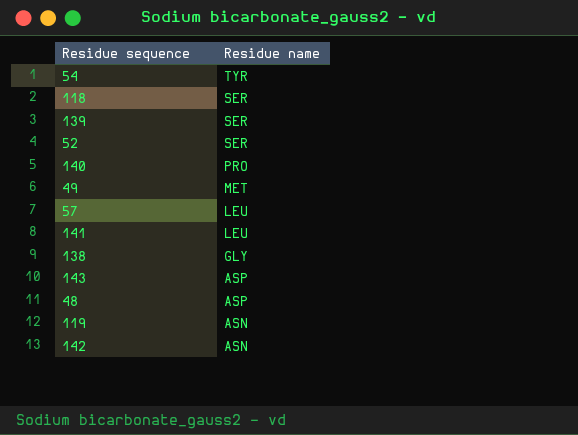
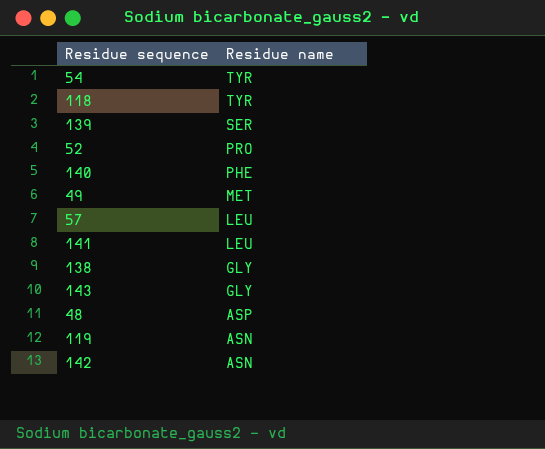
118 | Residue name: SER -> TYR
52 | Residue name: SER -> PRO
140 | Residue name: PRO -> PHE
143 | Residue name: ASP -> GLY

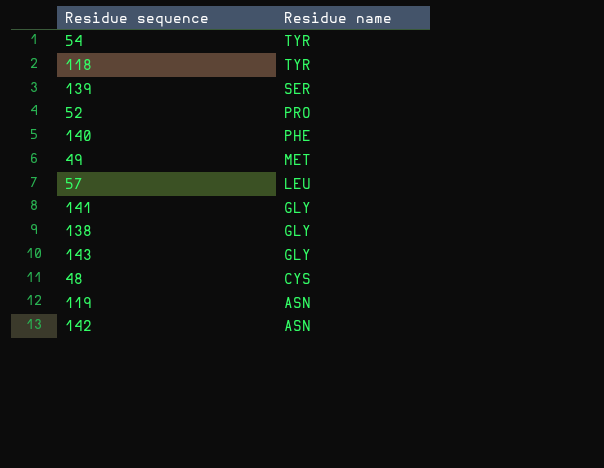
141 | Residue name: LEU -> GLY
48 | Residue name: ASP -> CYS

